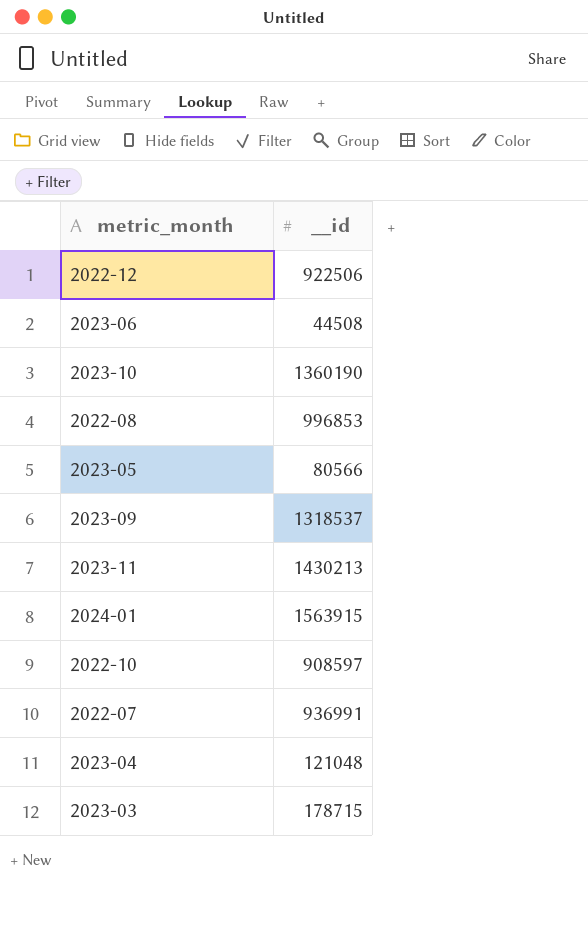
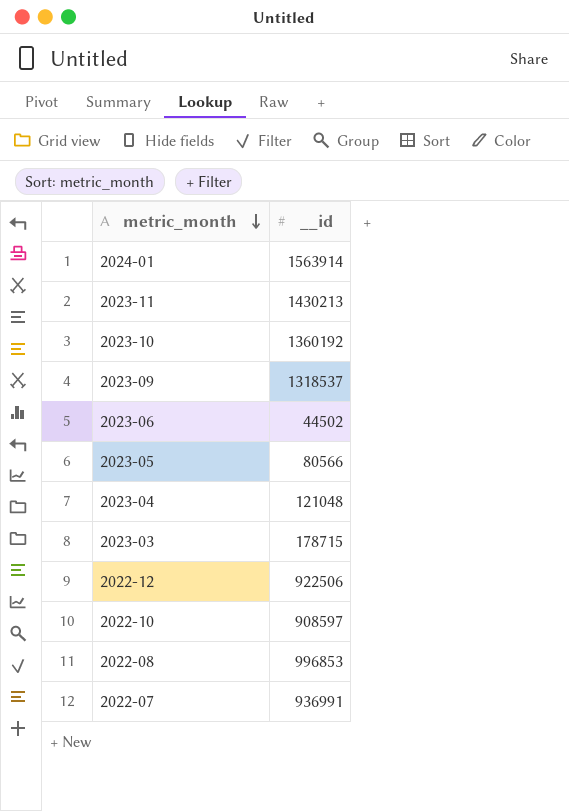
row order: none -> metric_month descending
2024-01 | __id: 1563915 -> 1563914
2023-10 | __id: 1360190 -> 1360192
2023-06 | __id: 44508 -> 44502

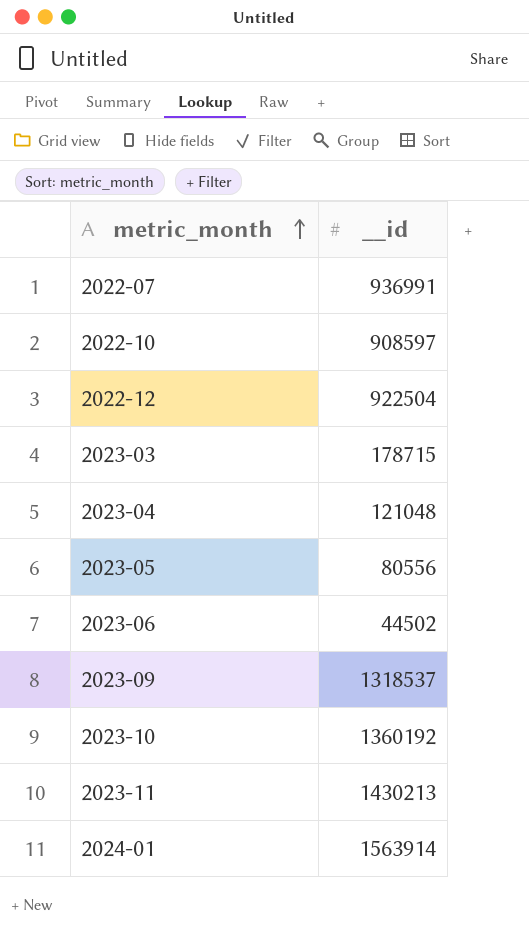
row order: metric_month descending -> metric_month ascending
row 2022-08: 996853 -> none
2022-12 | __id: 922506 -> 922504
2023-05 | __id: 80566 -> 80556

